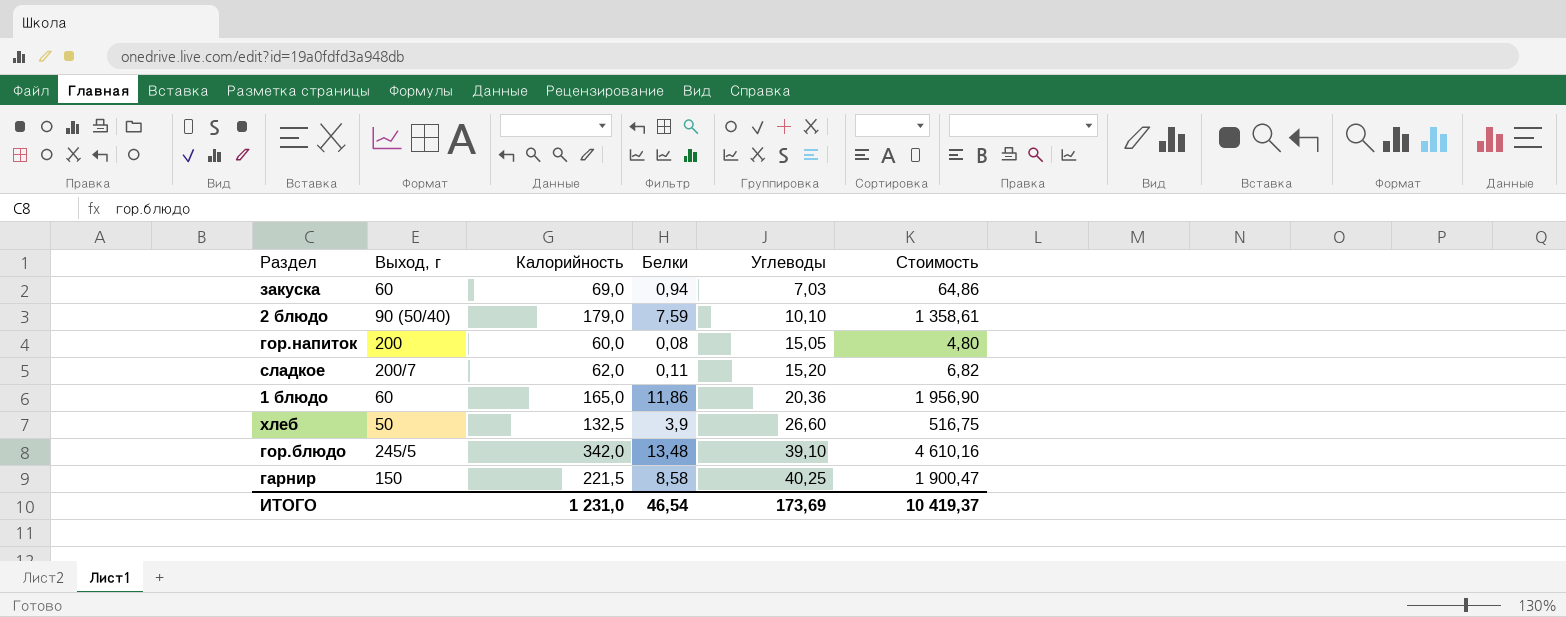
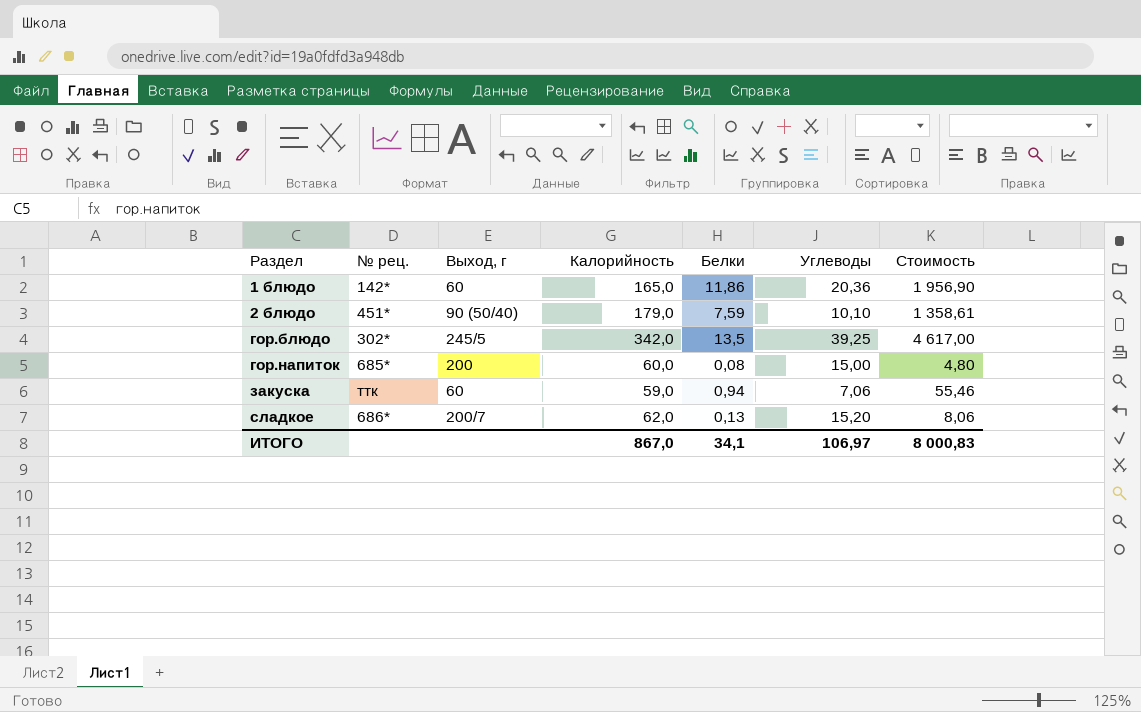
row order: Углеводы ascending -> Раздел ascending
column № рец. | position: none -> 2
row хлеб: 50 | 132,5 | 3,9 | 26,60 | 516,75 -> none
row гарнир: 150 | 221,5 | 8,58 | 40,25 | 1 900,47 -> none
гор.блюдо | Белки: 13,48 -> 13,5
гор.блюдо | Углеводы: 39,10 -> 39,25
гор.блюдо | Стоимость: 4 610,16 -> 4 617,00
гор.напиток | Углеводы: 15,05 -> 15,00
закуска | Калорийность: 69,0 -> 59,0
закуска | Углеводы: 7,03 -> 7,06
закуска | Стоимость: 64,86 -> 55,46
сладкое | Белки: 0,11 -> 0,13
сладкое | Стоимость: 6,82 -> 8,06
ИТОГО | Калорийность: 1 231,0 -> 867,0
ИТОГО | Белки: 46,54 -> 34,1
ИТОГО | Углеводы: 173,69 -> 106,97
ИТОГО | Стоимость: 10 419,37 -> 8 000,83

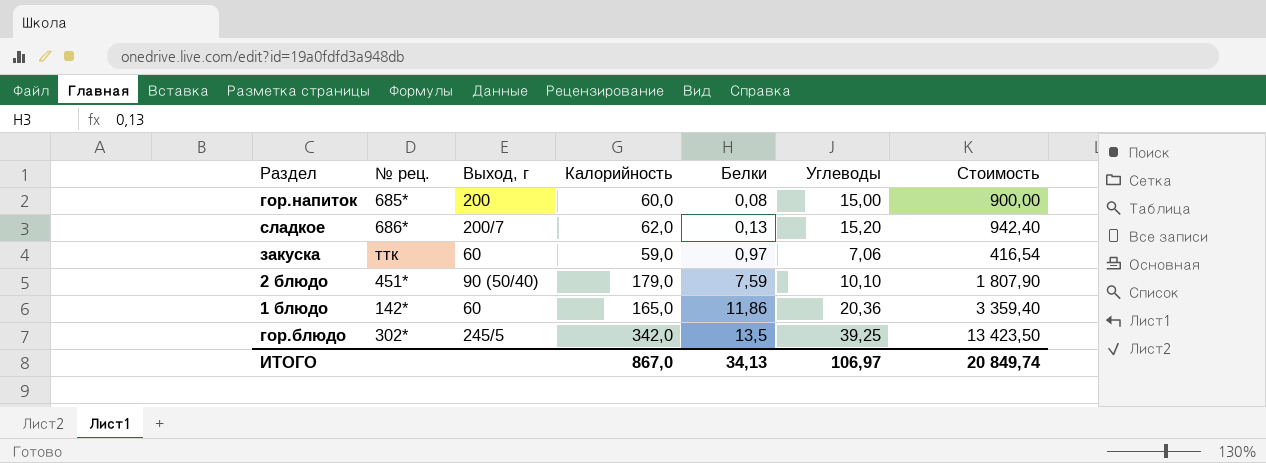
row order: Раздел ascending -> Белки ascending
column Стоимость | formula: [Калорийность] * [Белки] -> [Калорийность] * [Углеводы]
закуска | Белки: 0,94 -> 0,97
ИТОГО | Белки: 34,1 -> 34,13
ИТОГО | Стоимость: 8 000,83 -> 20 849,74

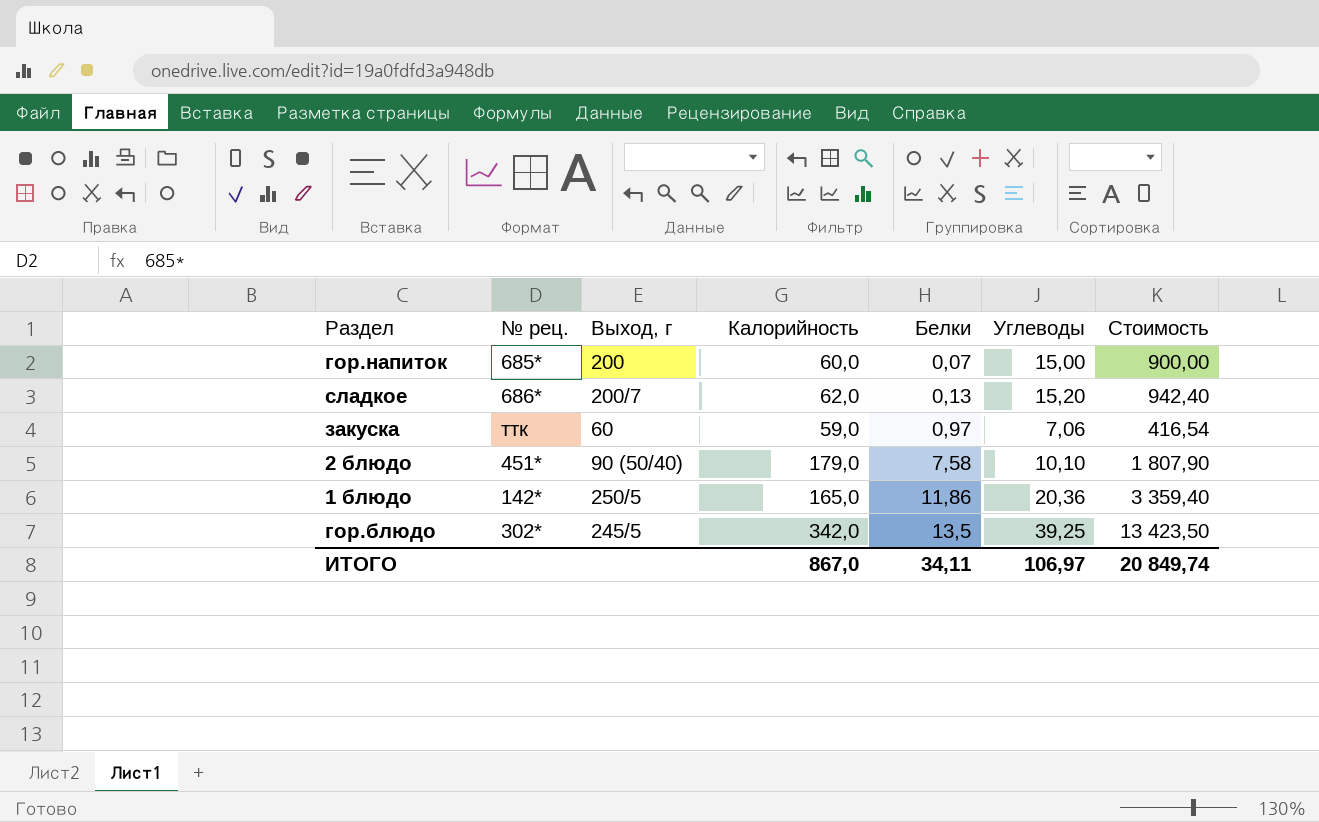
гор.напиток | Белки: 0,08 -> 0,07
2 блюдо | Белки: 7,59 -> 7,58
1 блюдо | Выход, г: 60 -> 250/5
ИТОГО | Белки: 34,13 -> 34,11

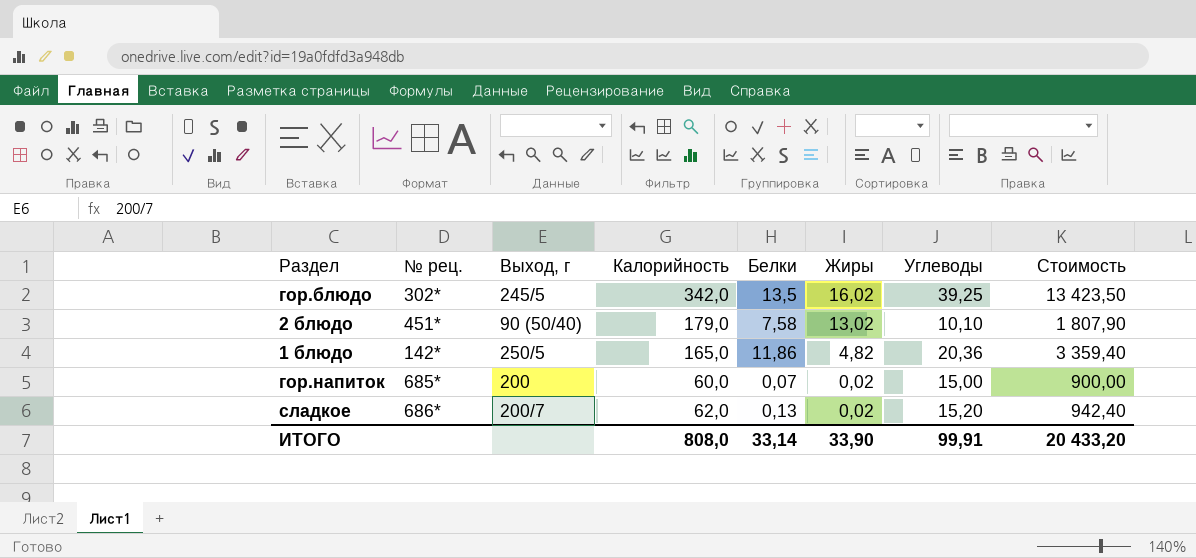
row order: Белки ascending -> Жиры descending
column Жиры | position: none -> 6
row закуска: ттк | 60 | 59,0 | 0,97 | 7,06 | 416,54 -> none
ИТОГО | Калорийность: 867,0 -> 808,0
ИТОГО | Белки: 34,11 -> 33,14
ИТОГО | Углеводы: 106,97 -> 99,91
ИТОГО | Стоимость: 20 849,74 -> 20 433,20

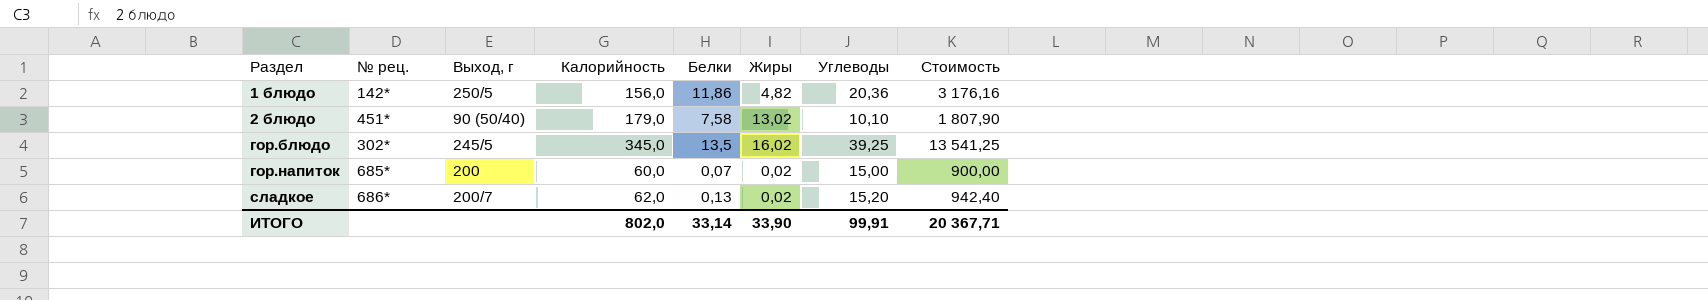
row order: Жиры descending -> Раздел ascending
1 блюдо | Калорийность: 165,0 -> 156,0
1 блюдо | Стоимость: 3 359,40 -> 3 176,16
гор.блюдо | Калорийность: 342,0 -> 345,0
гор.блюдо | Стоимость: 13 423,50 -> 13 541,25
ИТОГО | Калорийность: 808,0 -> 802,0
ИТОГО | Стоимость: 20 433,20 -> 20 367,71

